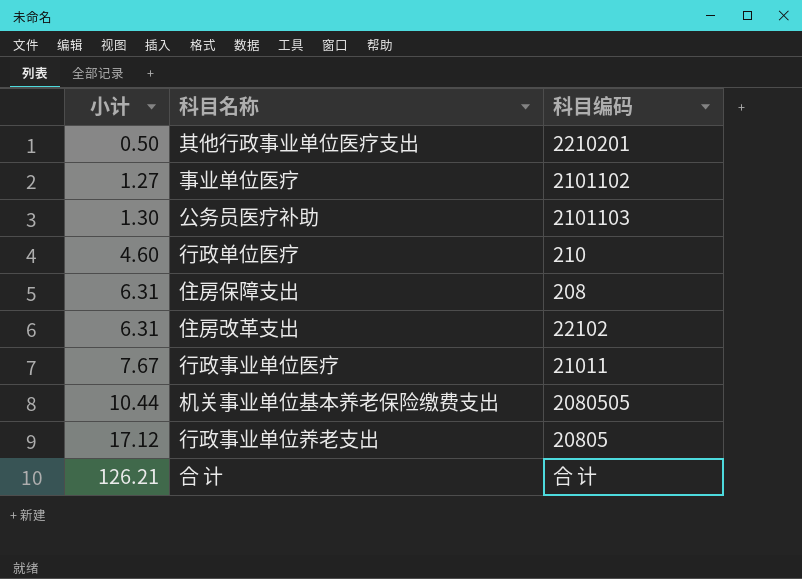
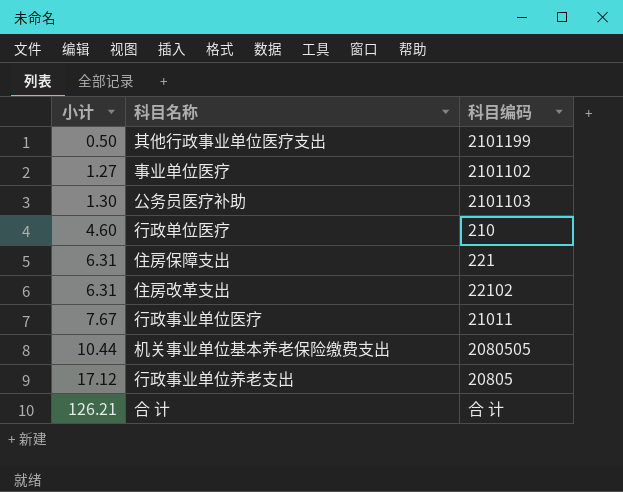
其他行政事业单位医疗支出 | 科目编码: 2210201 -> 2101199
住房保障支出 | 科目编码: 208 -> 221

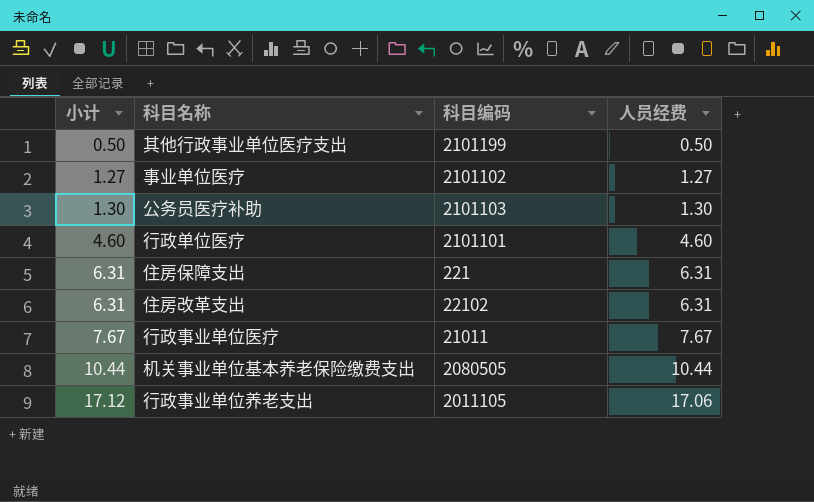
column 人员经费 | position: none -> 4
row 合 计: 126.21 | 合 计 -> none
行政单位医疗 | 科目编码: 210 -> 2101101
行政事业单位养老支出 | 科目编码: 20805 -> 2011105

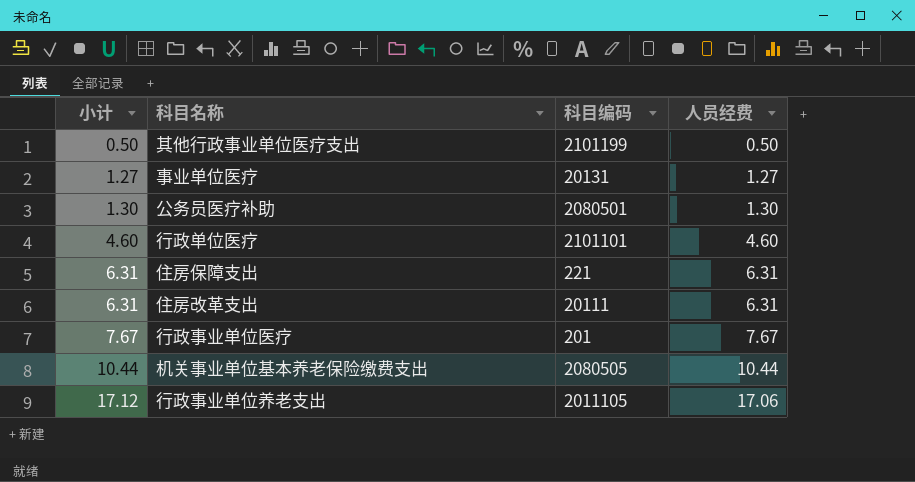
事业单位医疗 | 科目编码: 2101102 -> 20131
公务员医疗补助 | 科目编码: 2101103 -> 2080501
住房改革支出 | 科目编码: 22102 -> 20111
行政事业单位医疗 | 科目编码: 21011 -> 201

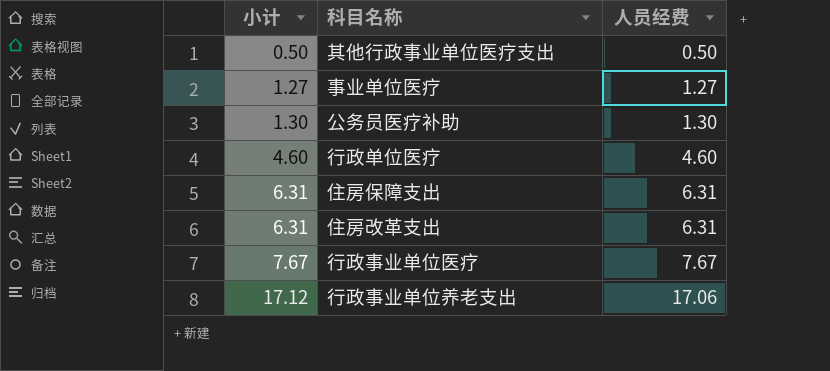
column 科目编码 | position: 3 -> none
row 机关事业单位基本养老保险缴费支出: 10.44 | 2080505 | 10.44 -> none

